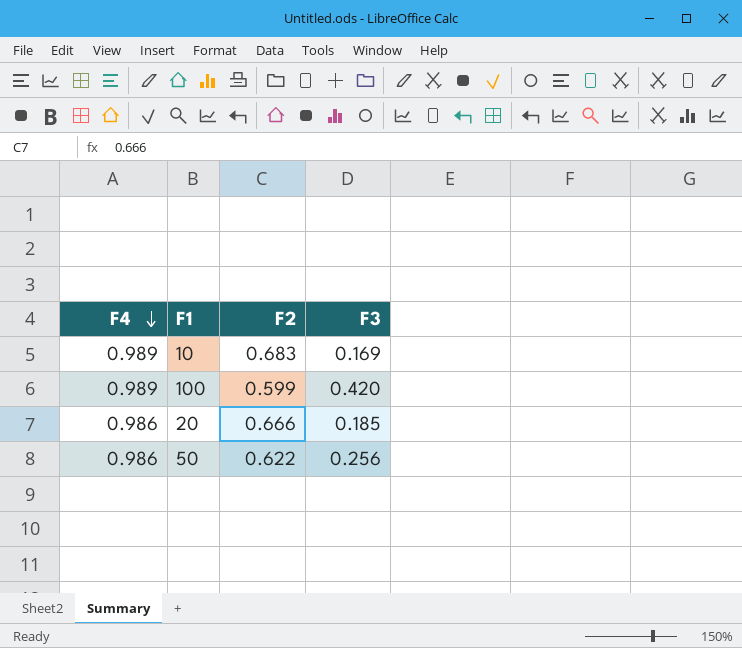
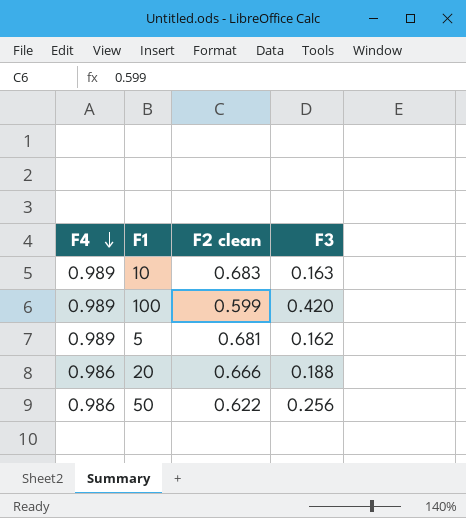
column name: F2 -> F2 clean
10 | F3: 0.169 -> 0.163
row 5: none -> 0.989 | 0.681 | 0.162
20 | F3: 0.185 -> 0.188

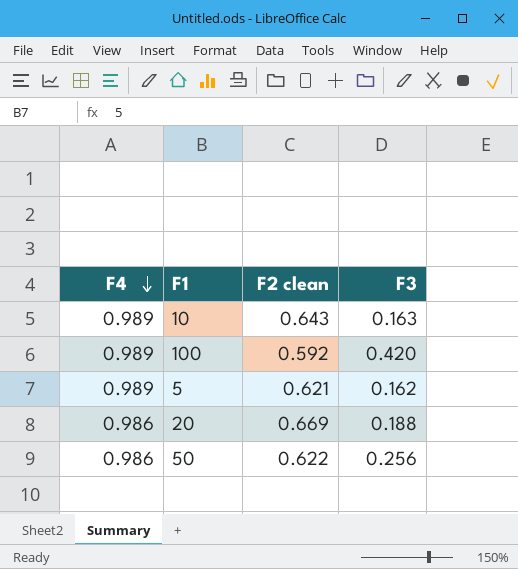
10 | F2 clean: 0.683 -> 0.643
100 | F2 clean: 0.599 -> 0.592
5 | F2 clean: 0.681 -> 0.621
20 | F2 clean: 0.666 -> 0.669

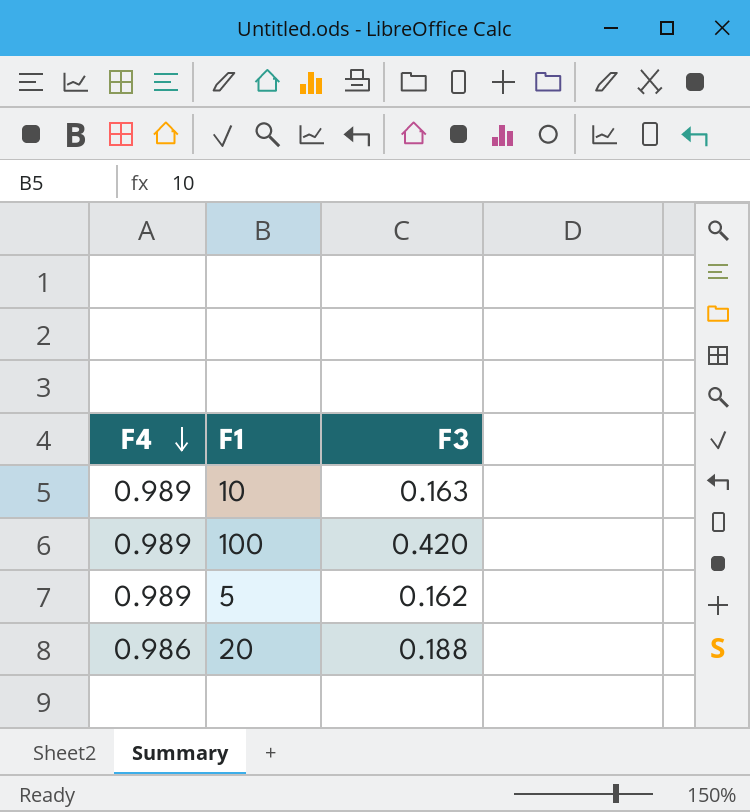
column F2 clean | position: 3 -> none
row 50: 0.986 | 0.622 | 0.256 -> none

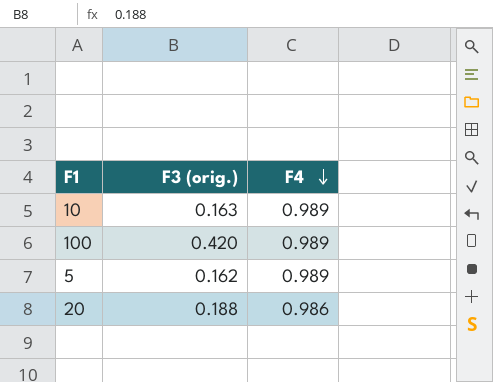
column name: F3 -> F3 (orig.)
column F4 | position: 1 -> 3

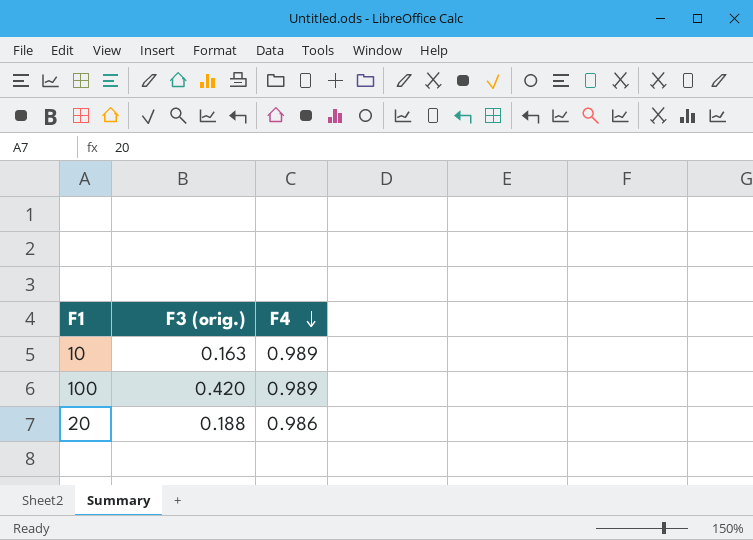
row 5: 0.162 | 0.989 -> none

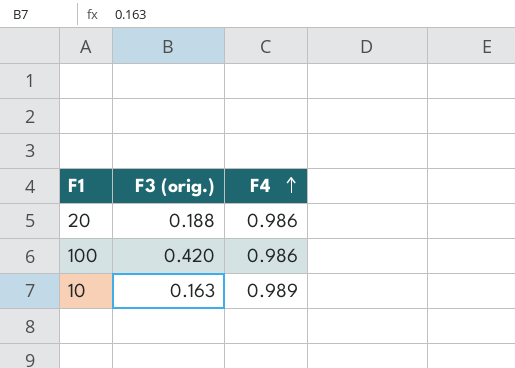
row order: F4 descending -> F4 ascending
100 | F4: 0.989 -> 0.986

